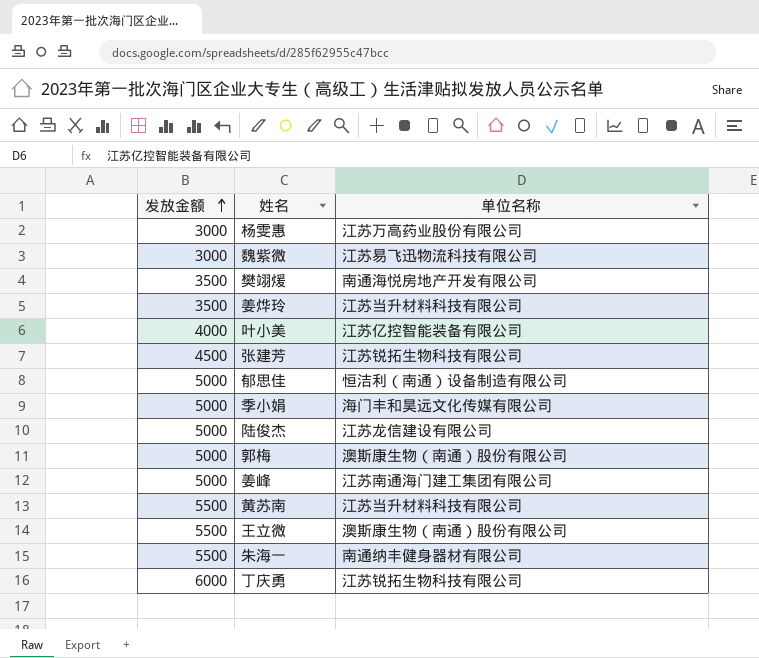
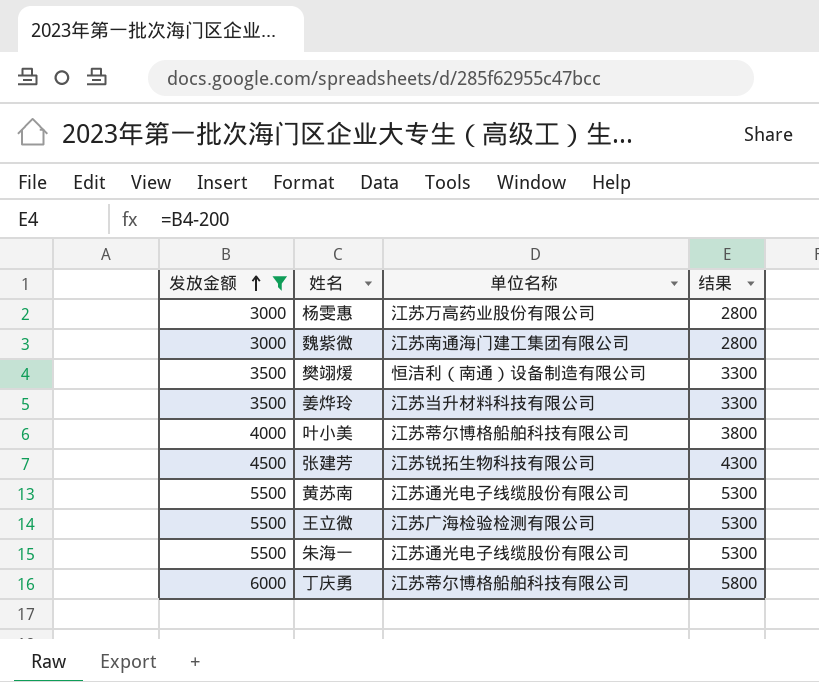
filter: none -> 发放金额 != 5000
column 结果 | formula: none -> [发放金额] - 200
魏紫微 | 单位名称: 江苏易飞迅物流科技有限公司 -> 江苏南通海门建工集团有限公司
樊翊煖 | 单位名称: 南通海悦房地产开发有限公司 -> 恒洁利（南通）设备制造有限公司
叶小美 | 单位名称: 江苏亿控智能装备有限公司 -> 江苏蒂尔博格船舶科技有限公司
黄苏南 | 单位名称: 江苏当升材料科技有限公司 -> 江苏通光电子线缆股份有限公司
王立微 | 单位名称: 澳斯康生物（南通）股份有限公司 -> 江苏广海检验检测有限公司
朱海一 | 单位名称: 南通纳丰健身器材有限公司 -> 江苏通光电子线缆股份有限公司
丁庆勇 | 单位名称: 江苏锐拓生物科技有限公司 -> 江苏蒂尔博格船舶科技有限公司

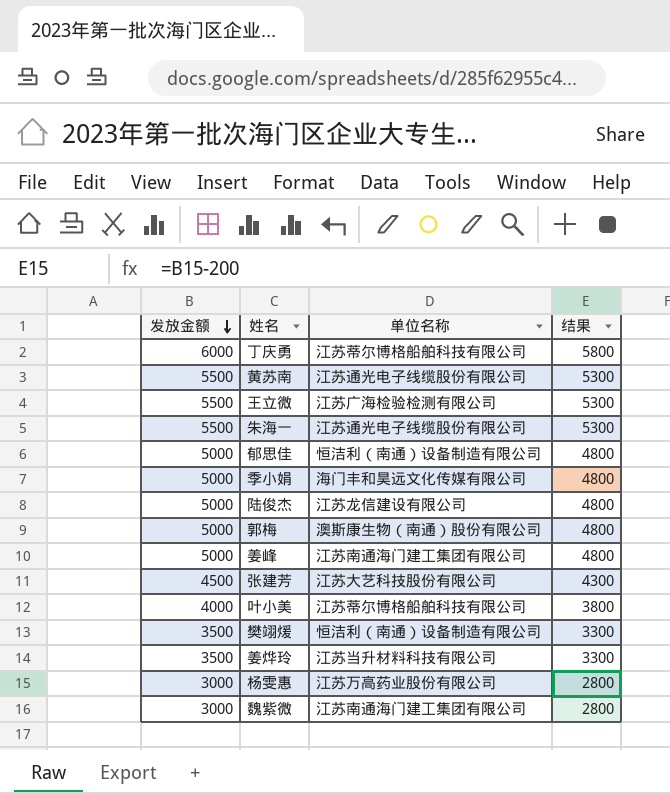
filter: 发放金额 != 5000 -> none
row order: 发放金额 ascending -> 发放金额 descending
张建芳 | 单位名称: 江苏锐拓生物科技有限公司 -> 江苏大艺科技股份有限公司

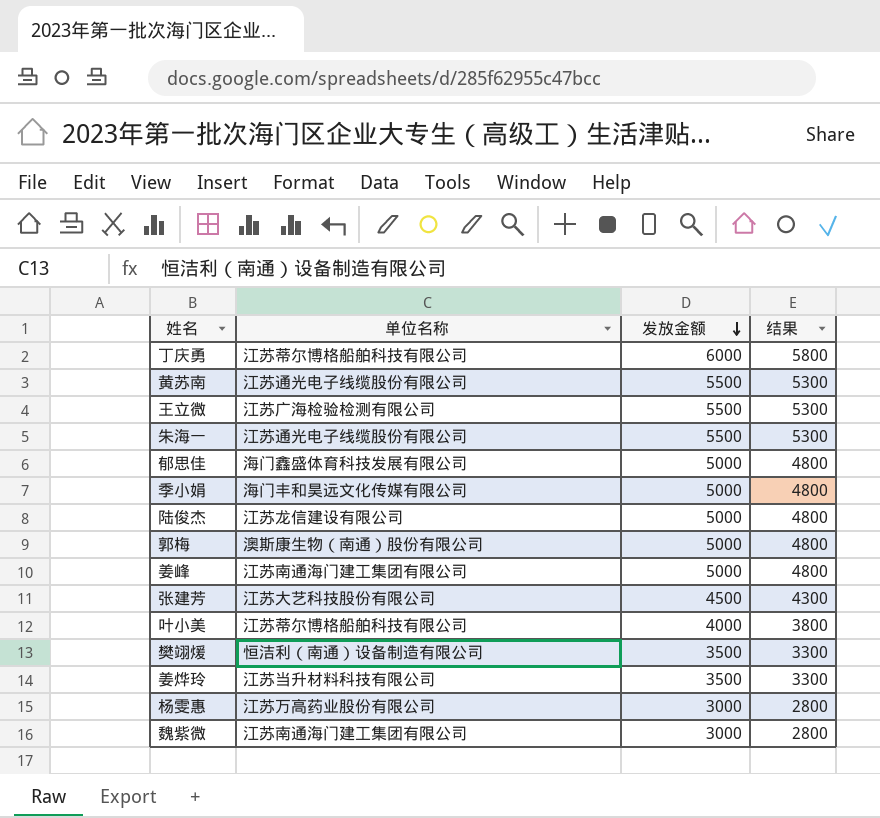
column 发放金额 | position: 1 -> 3
郁思佳 | 单位名称: 恒洁利（南通）设备制造有限公司 -> 海门鑫盛体育科技发展有限公司

